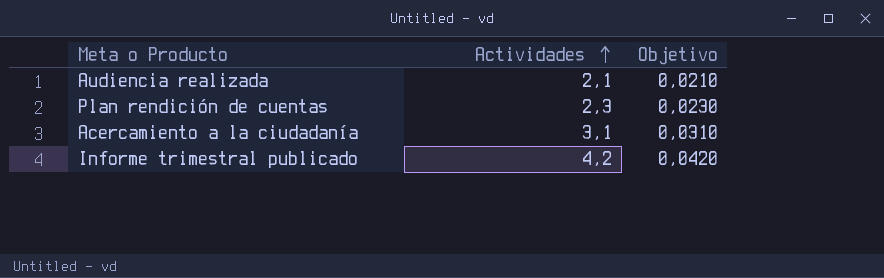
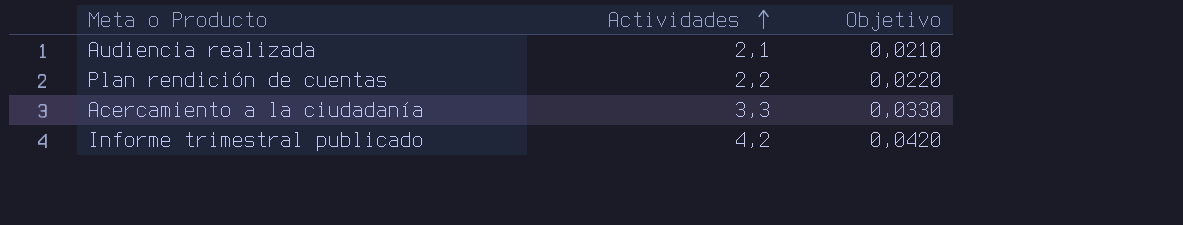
Plan rendición de cuentas | Actividades: 2,3 -> 2,2
Plan rendición de cuentas | Objetivo: 0,0230 -> 0,0220
Acercamiento a la ciudadanía | Actividades: 3,1 -> 3,3
Acercamiento a la ciudadanía | Objetivo: 0,0310 -> 0,0330

